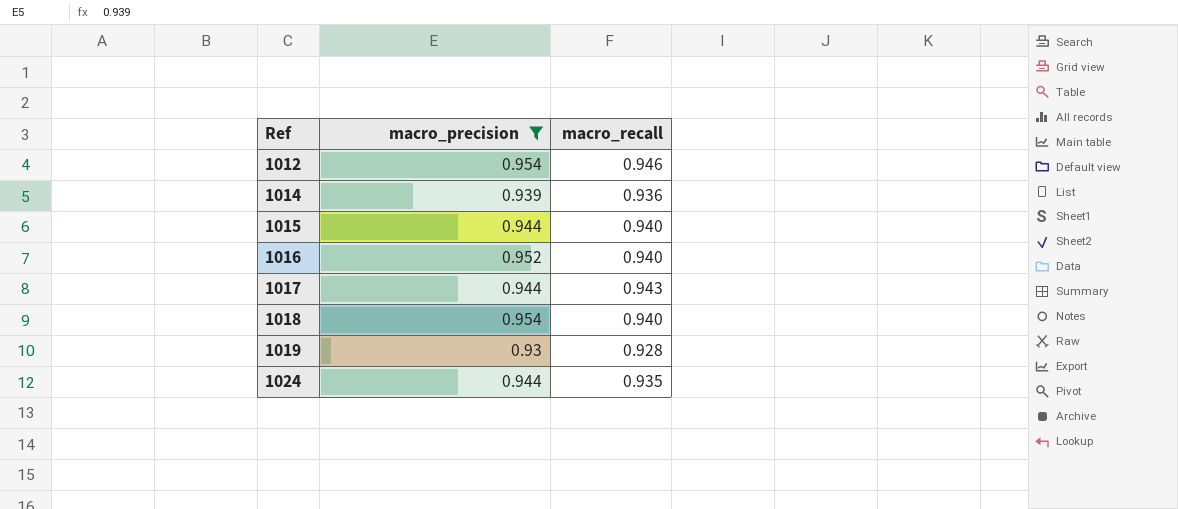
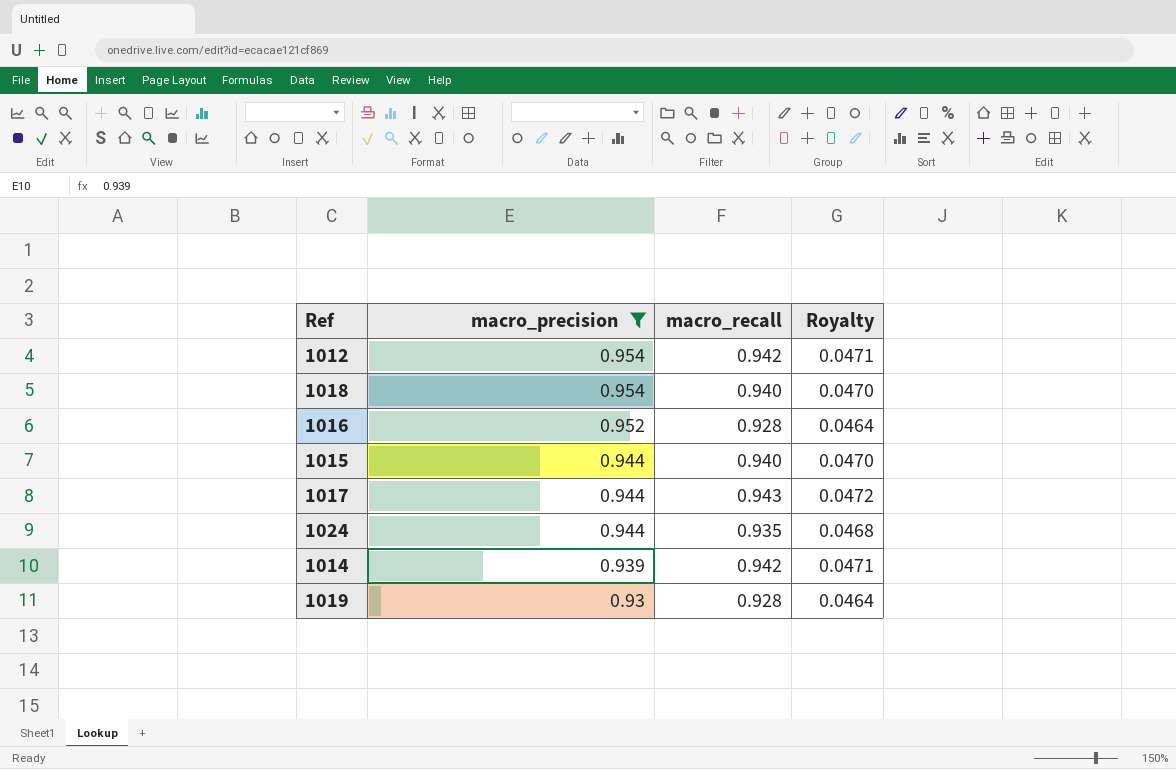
row order: Ref ascending -> macro_precision descending
column Royalty | formula: none -> [macro_recall] * 0.05
1012 | macro_recall: 0.946 -> 0.942
1016 | macro_recall: 0.940 -> 0.928
1014 | macro_recall: 0.936 -> 0.942

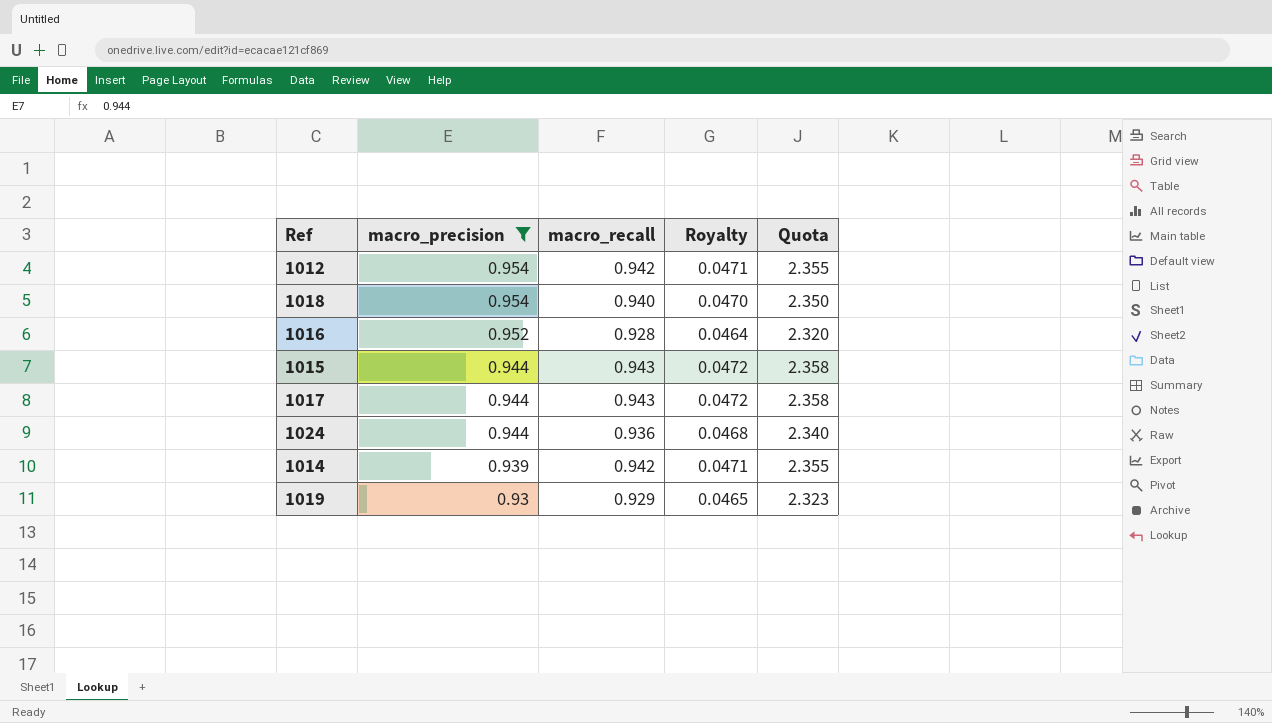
column Quota | formula: none -> [macro_recall] * 2.5
1015 | macro_recall: 0.940 -> 0.943
1015 | Royalty: 0.0470 -> 0.0472
1024 | macro_recall: 0.935 -> 0.936
1019 | macro_recall: 0.928 -> 0.929
1019 | Royalty: 0.0464 -> 0.0465

